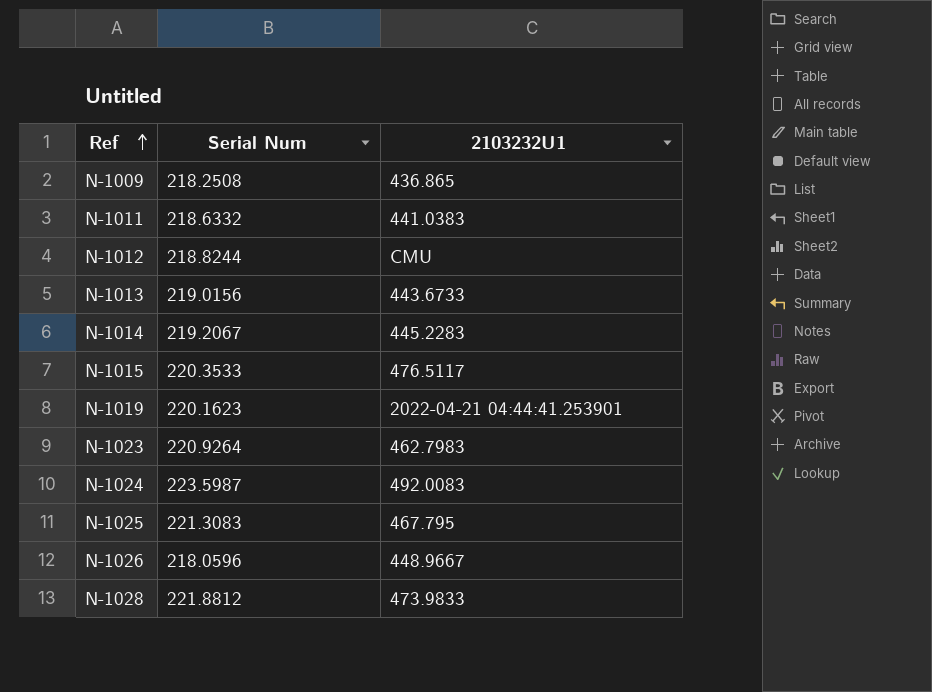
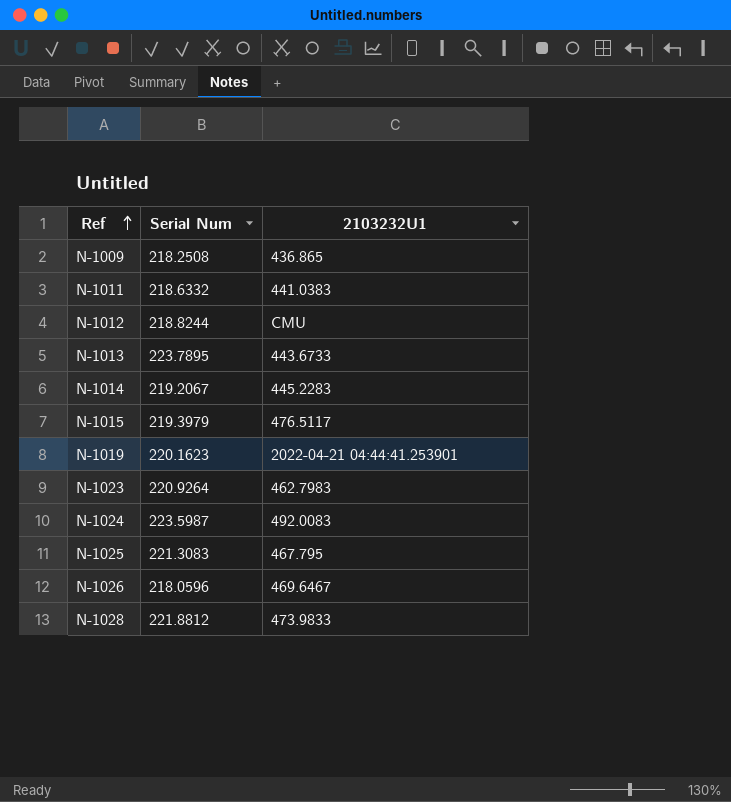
N-1013 | Serial Num: 219.0156 -> 223.7895
N-1015 | Serial Num: 220.3533 -> 219.3979
N-1026 | 2103232U1: 448.9667 -> 469.6467

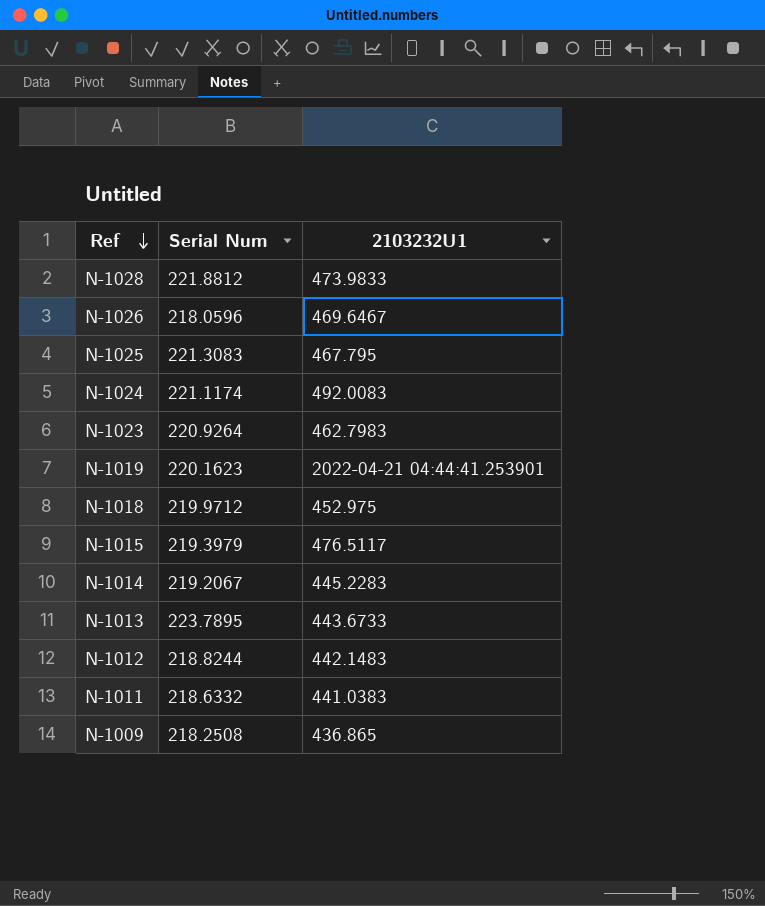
row order: Ref ascending -> Ref descending
N-1024 | Serial Num: 223.5987 -> 221.1174
row N-1018: none -> 219.9712 | 452.975
N-1012 | 2103232U1: CMU -> 442.1483

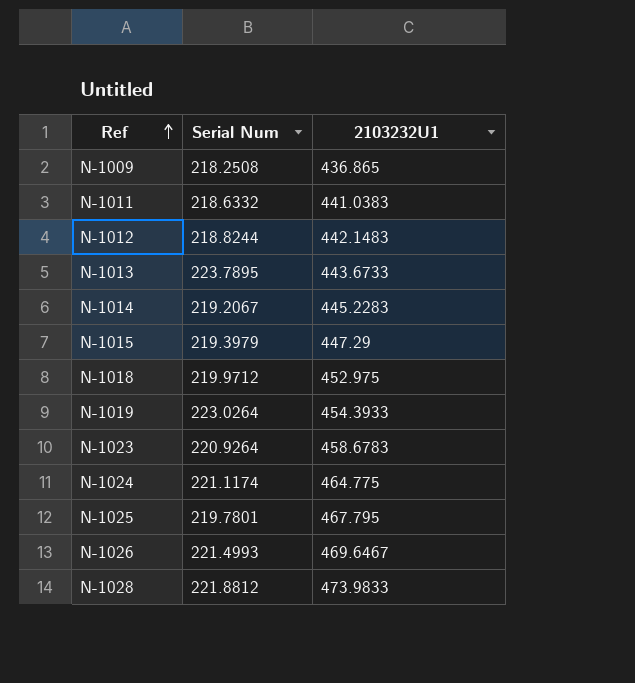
row order: Ref descending -> Ref ascending
N-1015 | 2103232U1: 476.5117 -> 447.29
N-1019 | Serial Num: 220.1623 -> 223.0264
N-1019 | 2103232U1: 2022-04-21 04:44:41.253901 -> 454.3933
N-1023 | 2103232U1: 462.7983 -> 458.6783
N-1024 | 2103232U1: 492.0083 -> 464.775
N-1025 | Serial Num: 221.3083 -> 219.7801
N-1026 | Serial Num: 218.0596 -> 221.4993

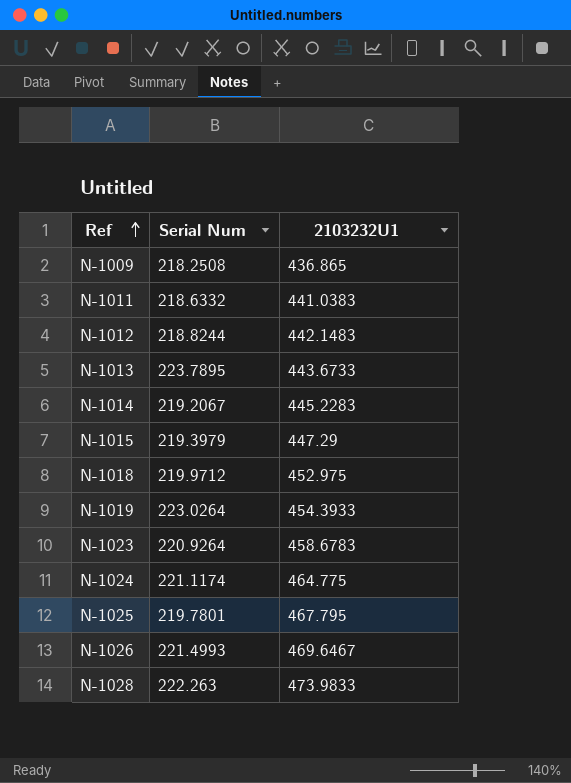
N-1028 | Serial Num: 221.8812 -> 222.263

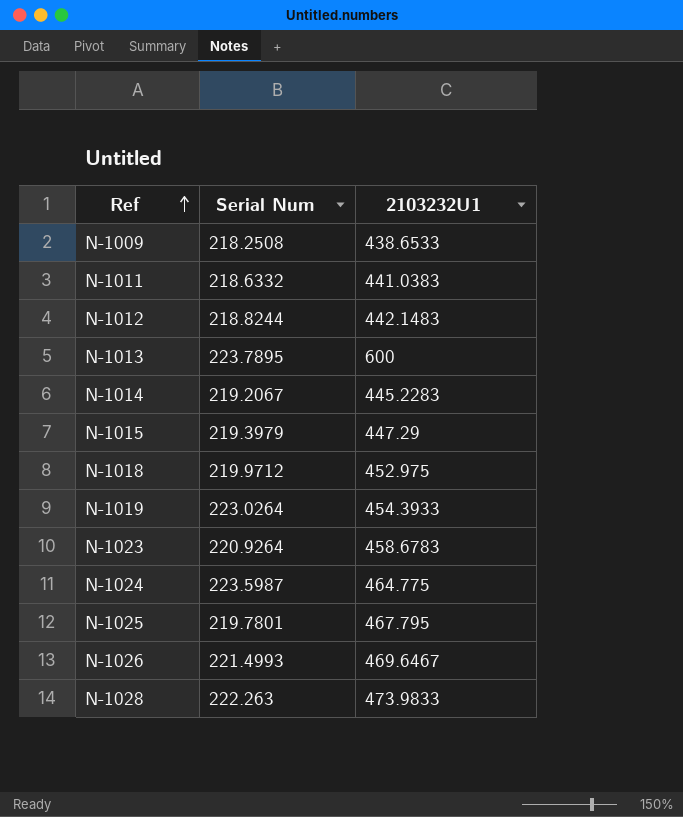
N-1009 | 2103232U1: 436.865 -> 438.6533
N-1013 | 2103232U1: 443.6733 -> 600
N-1024 | Serial Num: 221.1174 -> 223.5987

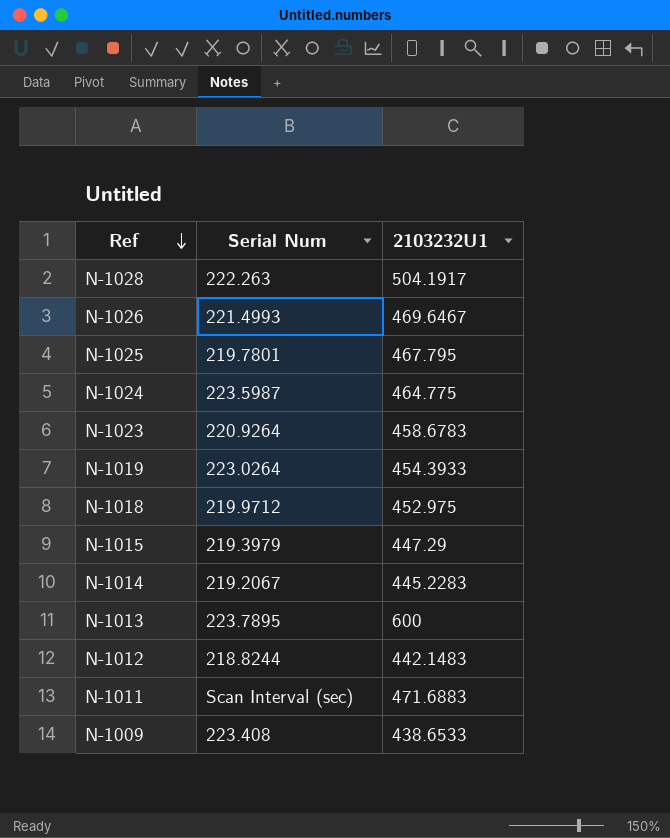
row order: Ref ascending -> Ref descending
N-1028 | 2103232U1: 473.9833 -> 504.1917
N-1011 | Serial Num: 218.6332 -> Scan Interval (sec)
N-1011 | 2103232U1: 441.0383 -> 471.6883
N-1009 | Serial Num: 218.2508 -> 223.408

